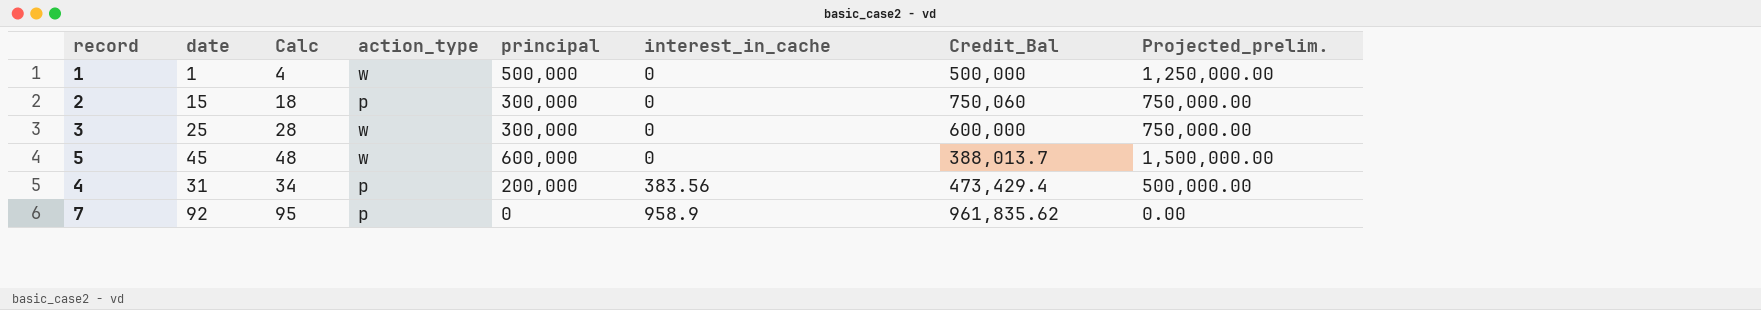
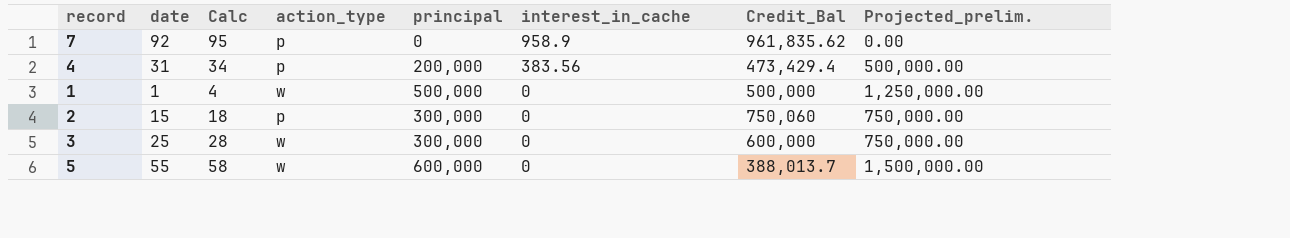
row order: interest_in_cache ascending -> interest_in_cache descending
5 | date: 45 -> 55
5 | Calc: 48 -> 58

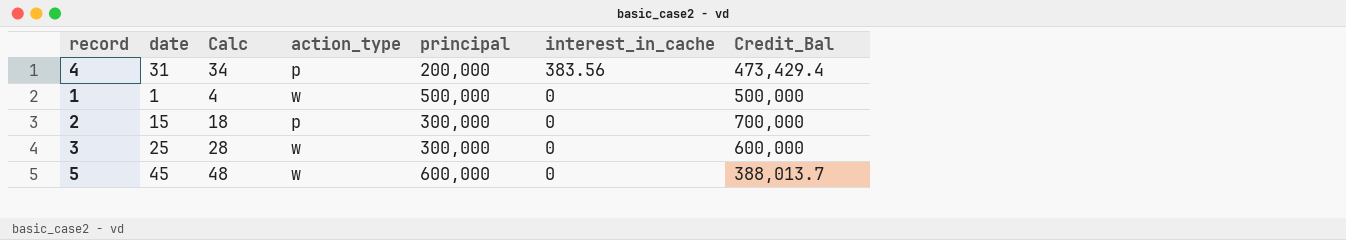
column Projected_prelim. | formula: [principal] * 2.5 -> none
row 7: 92 | 95 | p | 0 | 958.9 | 961,835.62 | 0.00 -> none
2 | Credit_Bal: 750,060 -> 700,000
5 | date: 55 -> 45
5 | Calc: 58 -> 48

